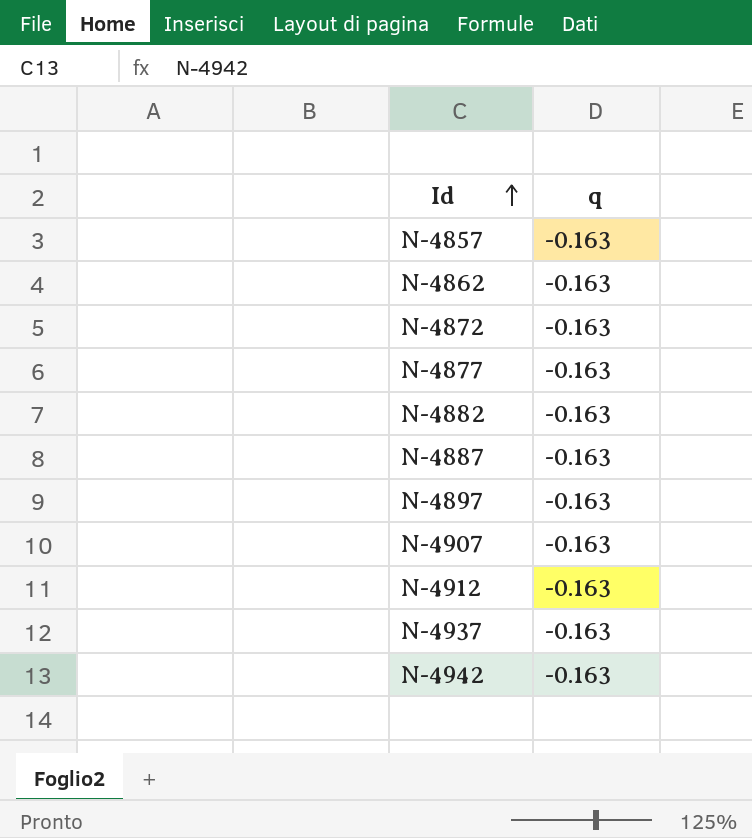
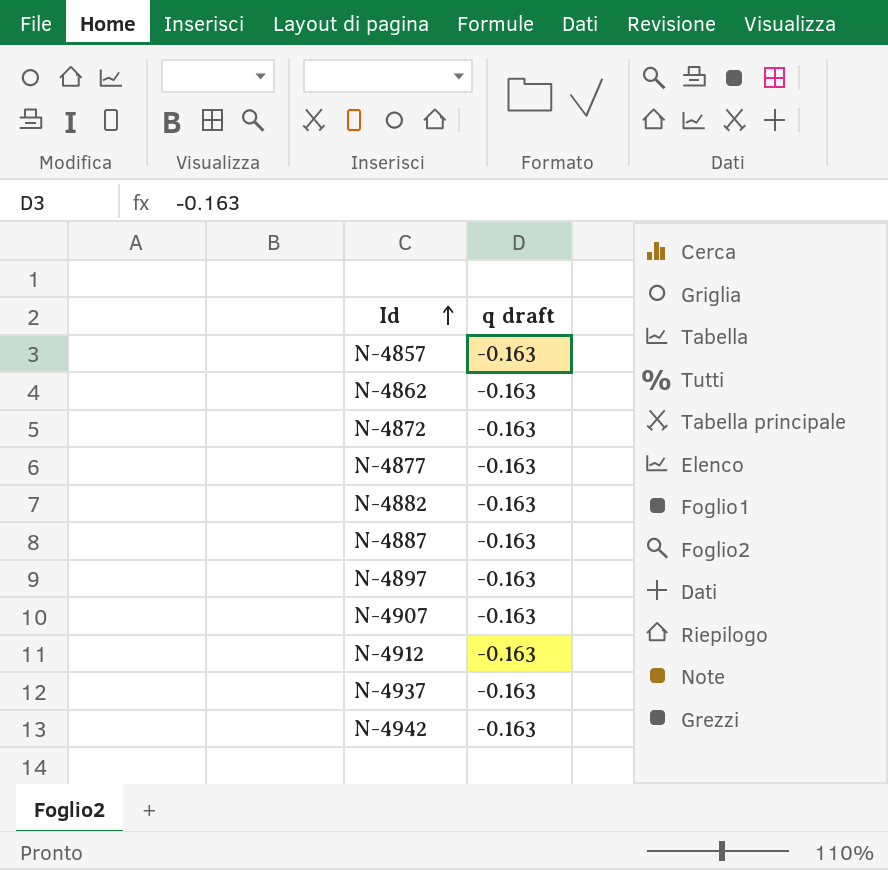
column name: q -> q draft

